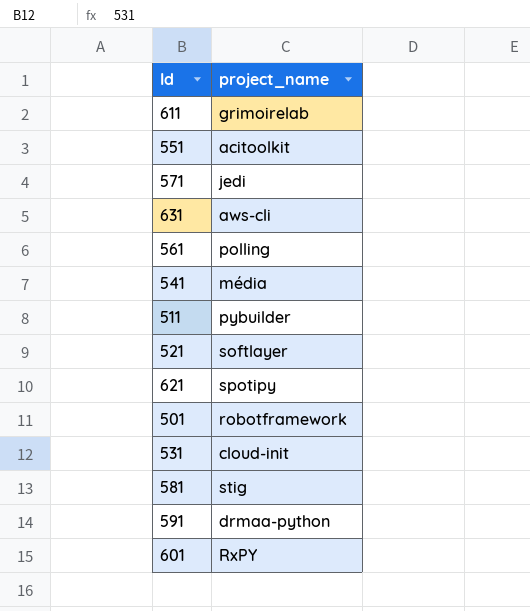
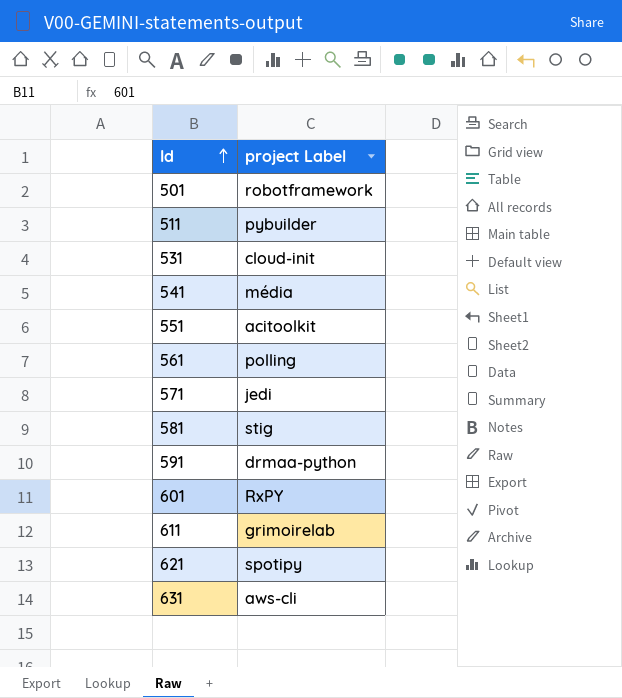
row order: none -> Id ascending
column name: project_name -> project Label
row 521: softlayer -> none

